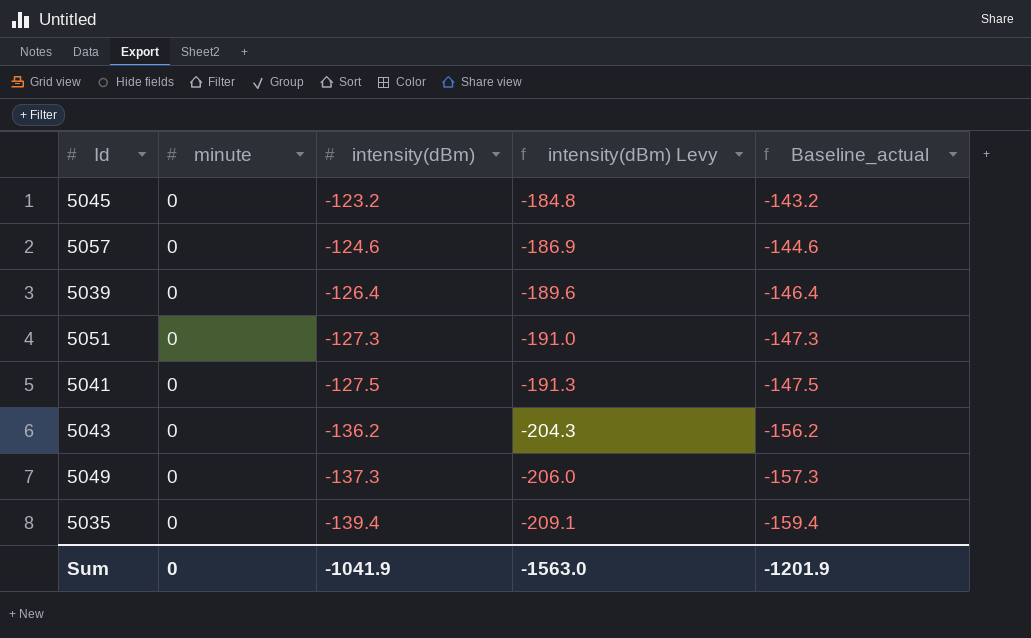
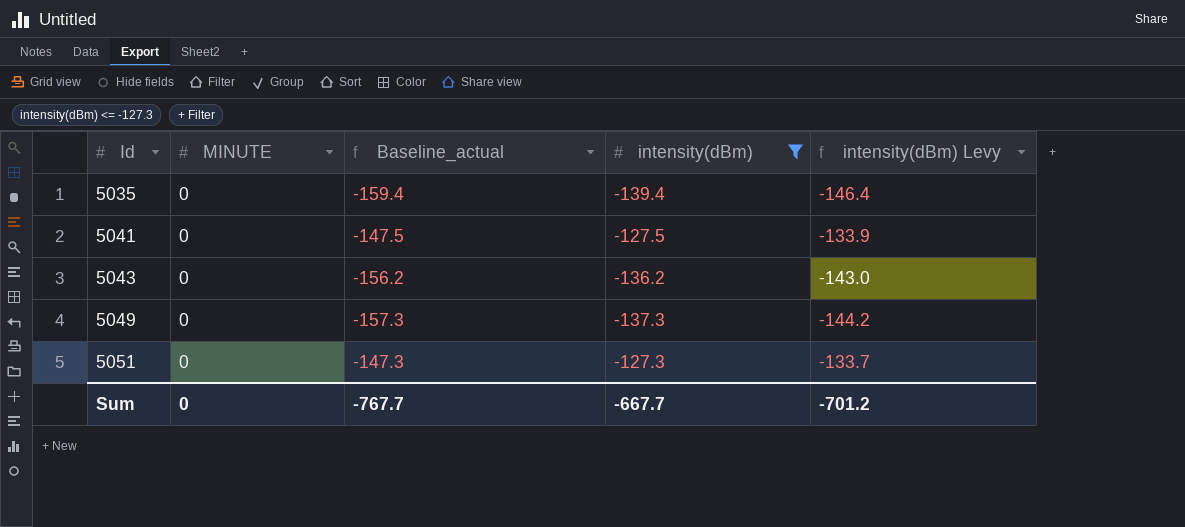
filter: none -> intensity(dBm) <= -127.3
row order: intensity(dBm) descending -> Id ascending
column name: minute -> MINUTE
column Baseline_actual | position: 5 -> 3
column intensity(dBm) Levy | formula: [intensity(dBm)] * 1.5 -> [intensity(dBm)] * 1.05
Sum | Baseline_actual: -1201.9 -> -767.7
Sum | intensity(dBm): -1041.9 -> -667.7
Sum | intensity(dBm) Levy: -1563.0 -> -701.2

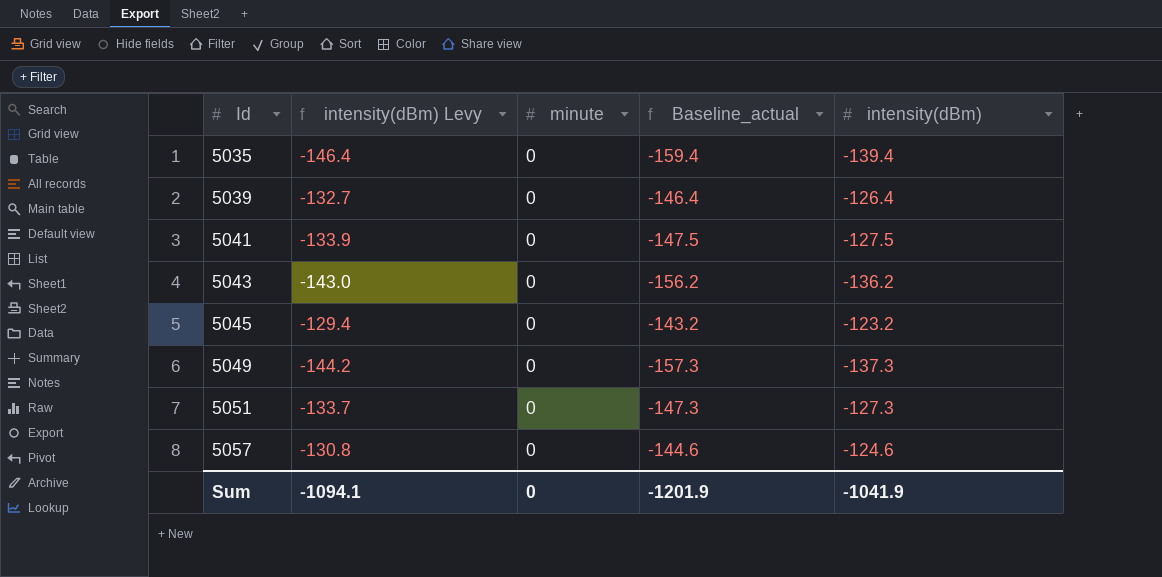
filter: intensity(dBm) <= -127.3 -> none
column intensity(dBm) Levy | position: 5 -> 2
column name: MINUTE -> minute
Sum | intensity(dBm) Levy: -701.2 -> -1094.1
Sum | Baseline_actual: -767.7 -> -1201.9
Sum | intensity(dBm): -667.7 -> -1041.9

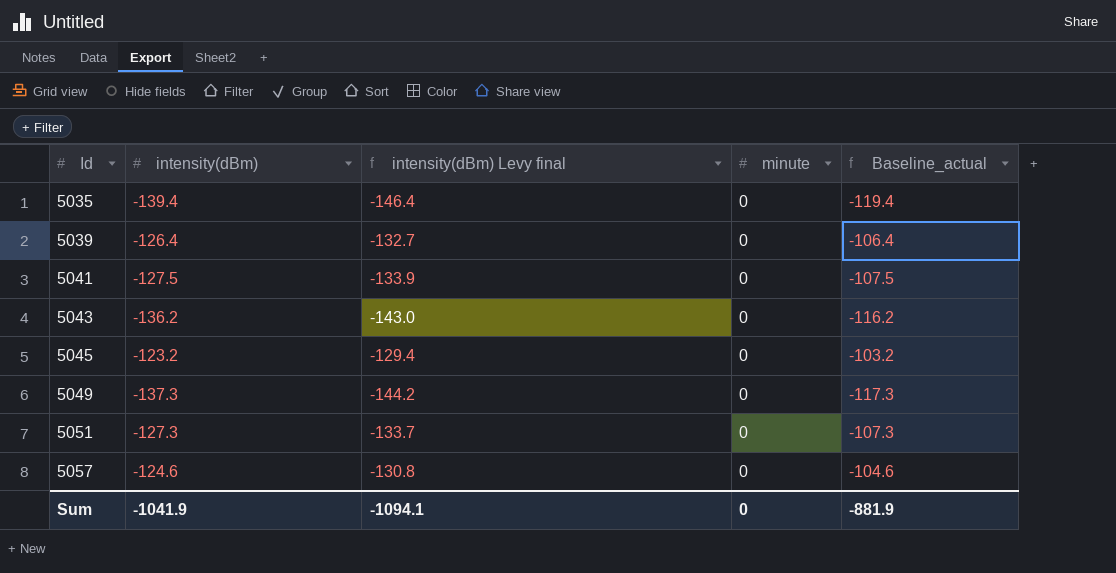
column intensity(dBm) | position: 5 -> 2
column name: intensity(dBm) Levy -> intensity(dBm) Levy final
column Baseline_actual | formula: [intensity(dBm)] - 20 -> [intensity(dBm)] + 20
Sum | Baseline_actual: -1201.9 -> -881.9

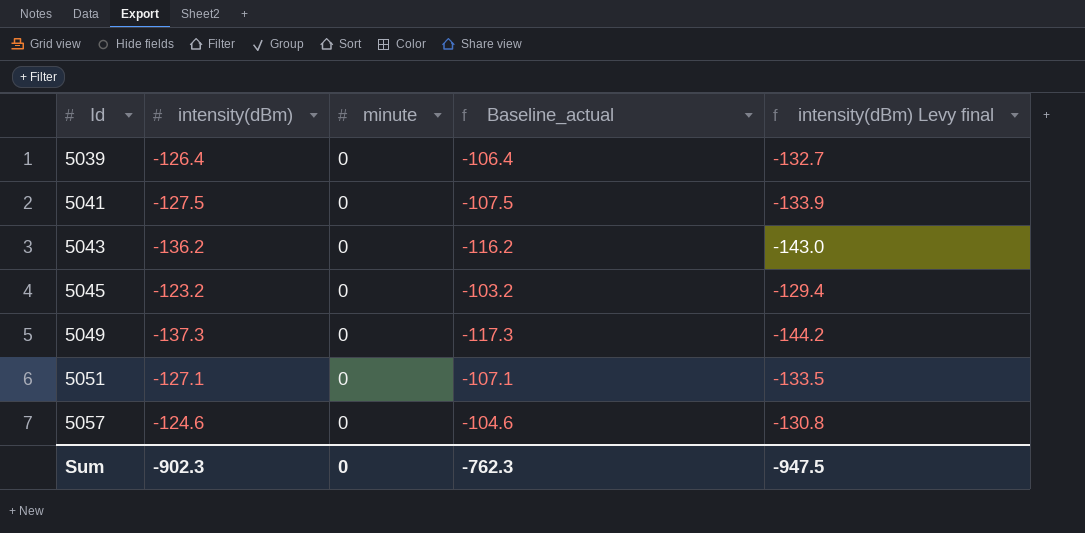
column intensity(dBm) Levy final | position: 3 -> 5
row 5035: -139.4 | -146.4 | 0 | -119.4 -> none
5051 | intensity(dBm): -127.3 -> -127.1
5051 | Baseline_actual: -107.3 -> -107.1
5051 | intensity(dBm) Levy final: -133.7 -> -133.5
Sum | intensity(dBm): -1041.9 -> -902.3
Sum | Baseline_actual: -881.9 -> -762.3
Sum | intensity(dBm) Levy final: -1094.1 -> -947.5

